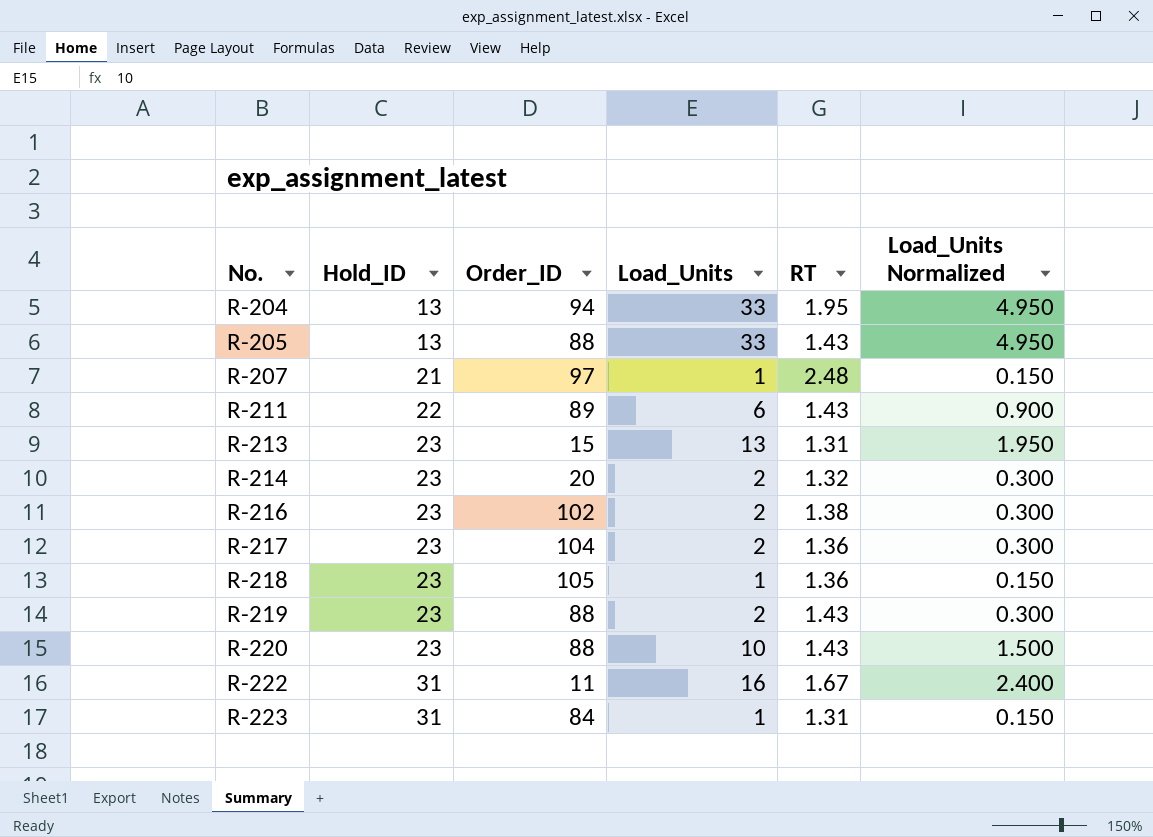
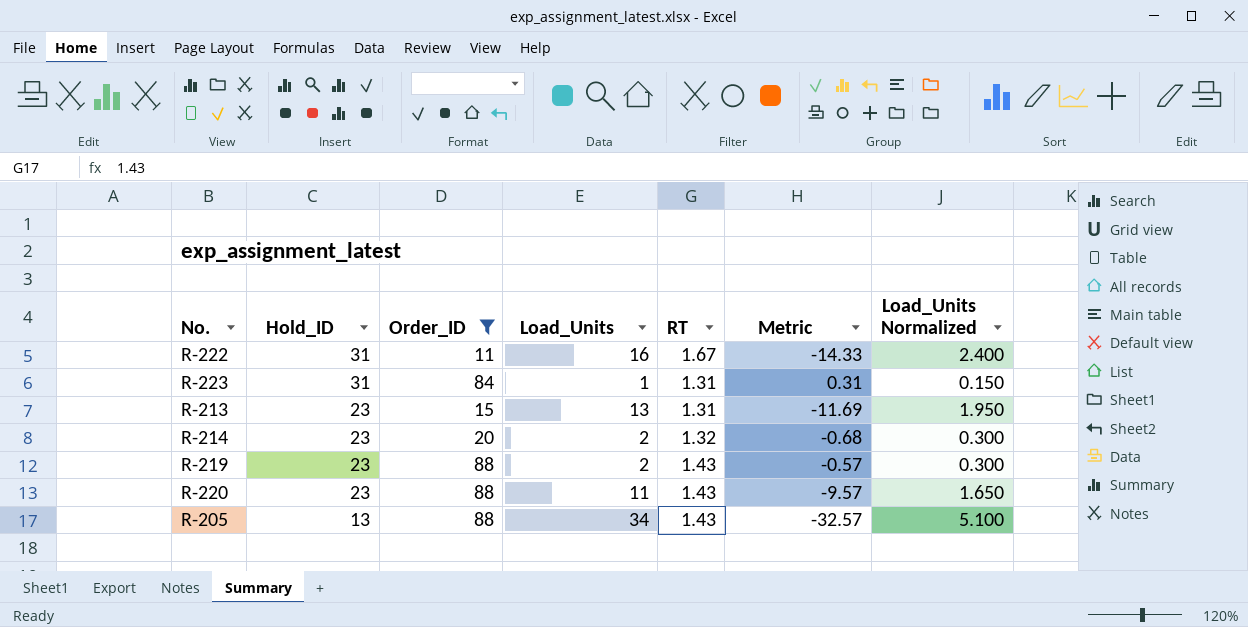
filter: none -> Order_ID <= 88
row order: No. ascending -> Hold_ID descending
column Metric | formula: none -> [RT] - [Load_Units]
R-220 | Load_Units: 10 -> 11
R-220 | Load_Units Normalized: 1.500 -> 1.650
R-205 | Load_Units: 33 -> 34
R-205 | Load_Units Normalized: 4.950 -> 5.100

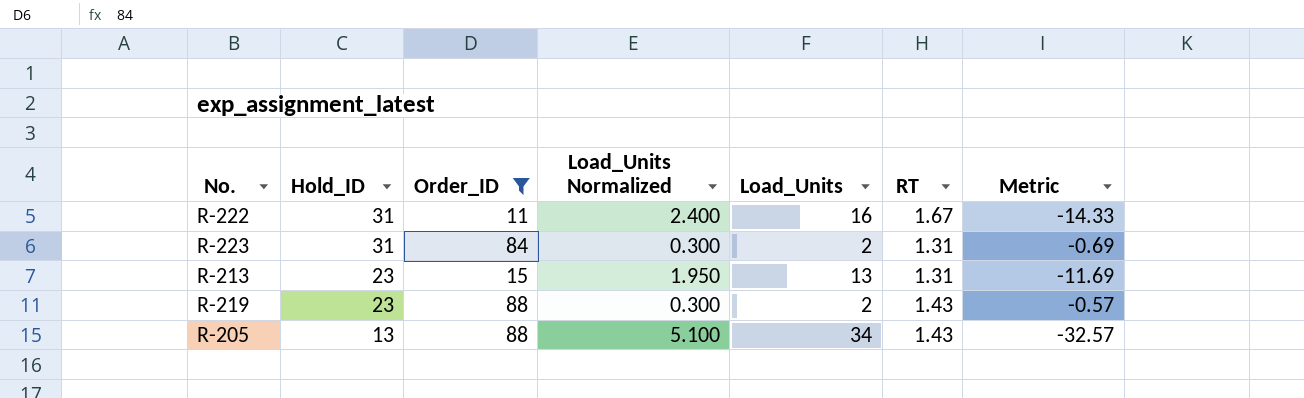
column Load_Units Normalized | position: 7 -> 4
row R-214: 23 | 20 | 2 | 1.32 | -0.68 | 0.300 -> none
row R-220: 23 | 88 | 11 | 1.43 | -9.57 | 1.650 -> none
R-223 | Load_Units Normalized: 0.150 -> 0.300
R-223 | Load_Units: 1 -> 2
R-223 | Metric: 0.31 -> -0.69

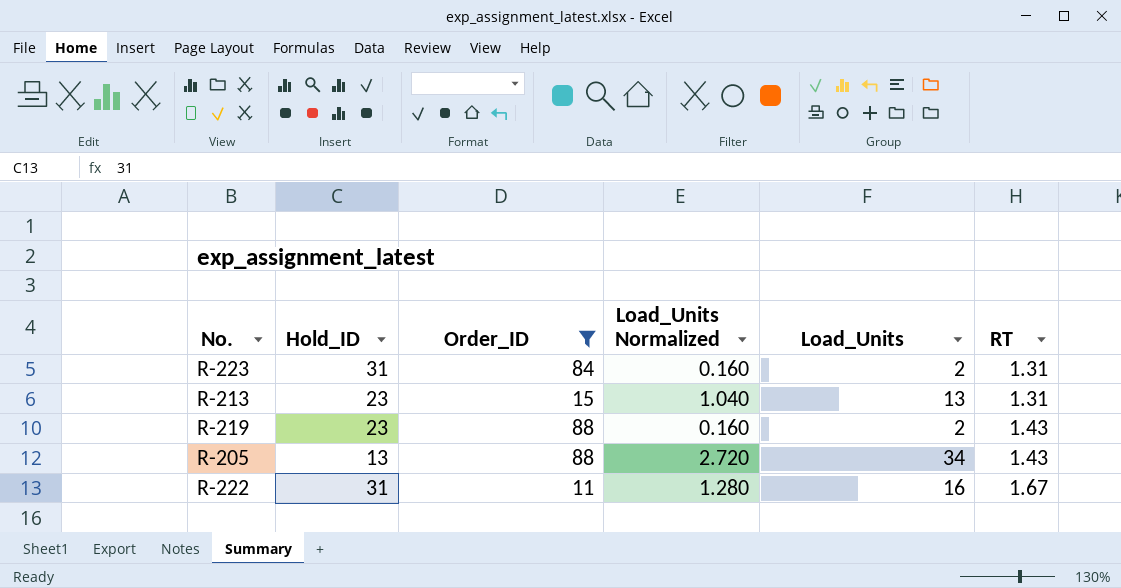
row order: Hold_ID descending -> RT ascending
column Metric | formula: [RT] - [Load_Units] -> none
column Load_Units Normalized | formula: [Load_Units] * 0.15 -> [Load_Units] * 0.08

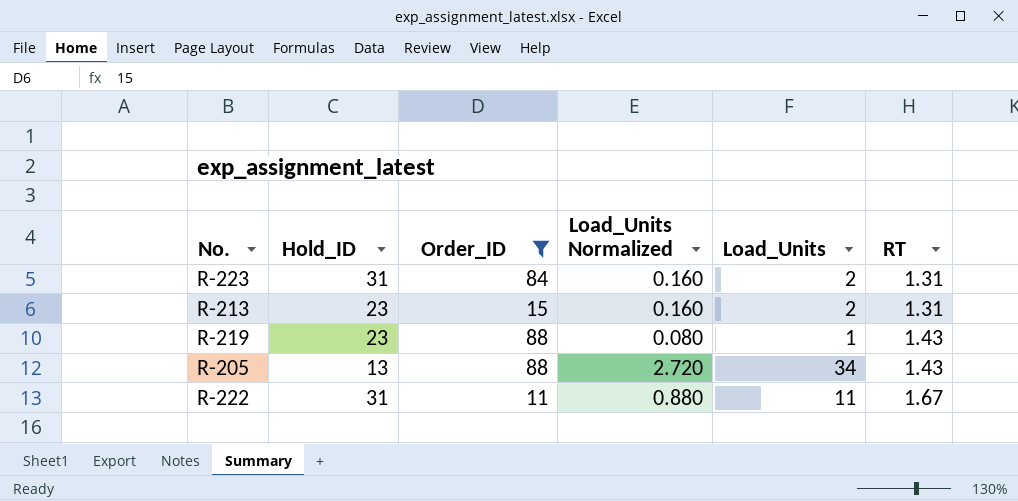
R-213 | Load_Units Normalized: 1.040 -> 0.160
R-213 | Load_Units: 13 -> 2
R-219 | Load_Units Normalized: 0.160 -> 0.080
R-219 | Load_Units: 2 -> 1
R-222 | Load_Units Normalized: 1.280 -> 0.880
R-222 | Load_Units: 16 -> 11

